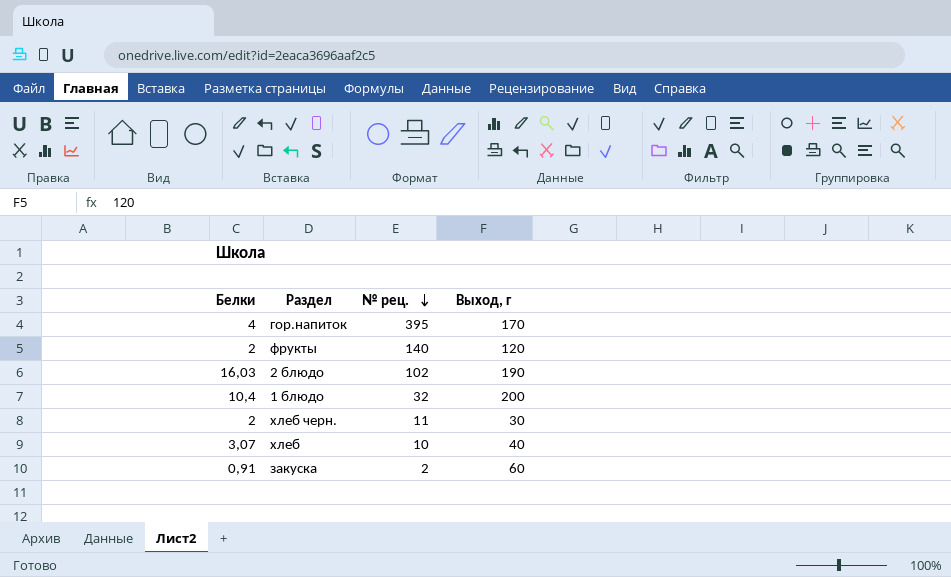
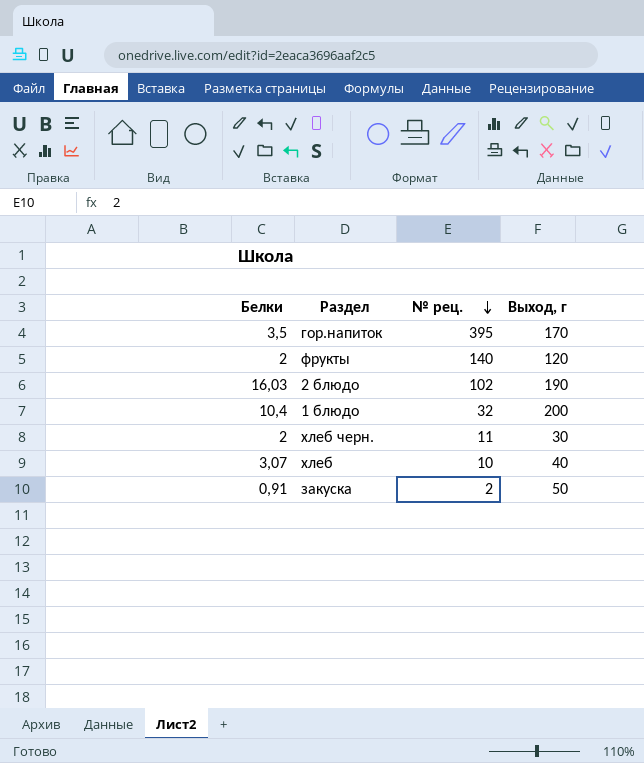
гор.напиток | Белки: 4 -> 3,5
закуска | Выход, г: 60 -> 50

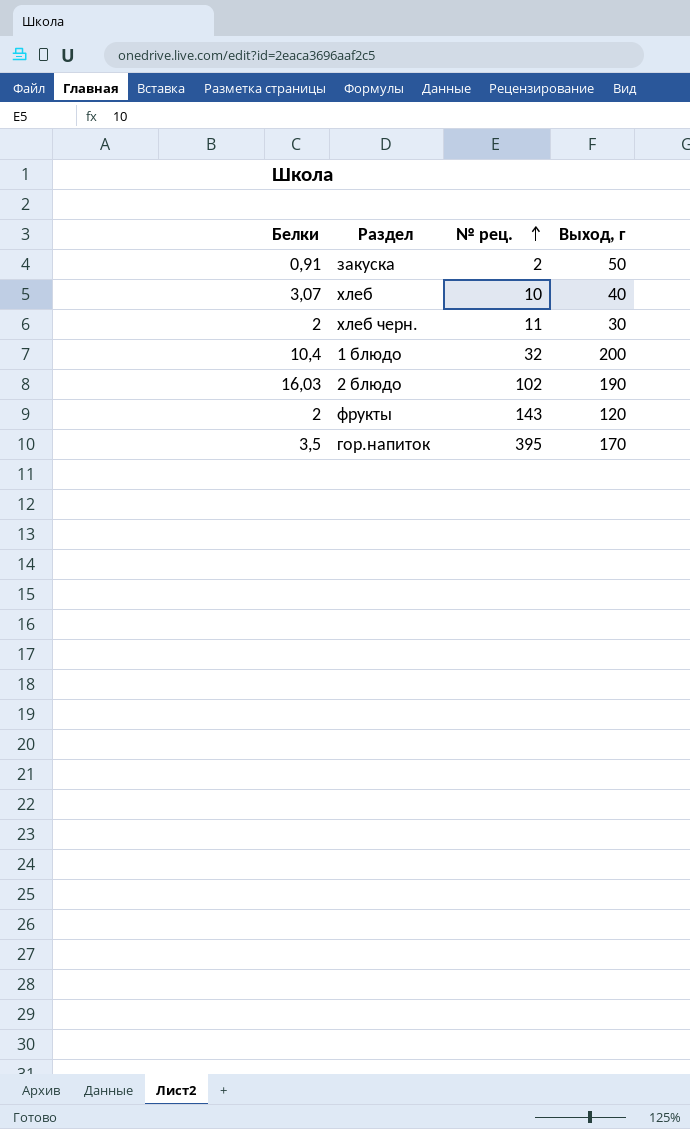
row order: № рец. descending -> № рец. ascending
фрукты | № рец.: 140 -> 143

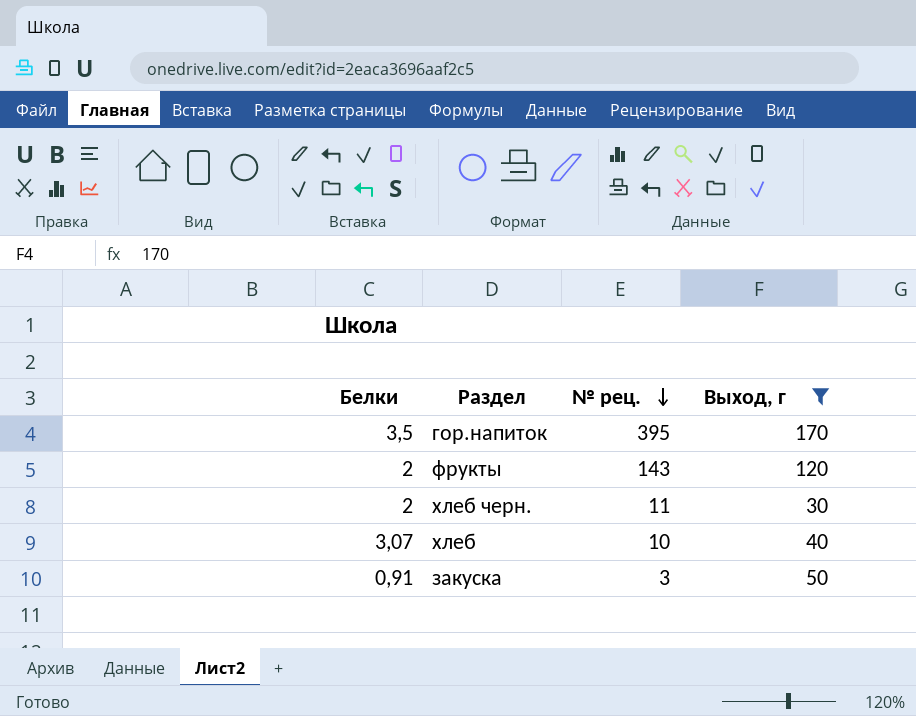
filter: none -> Выход, г <= 170
row order: № рец. ascending -> № рец. descending
закуска | № рец.: 2 -> 3

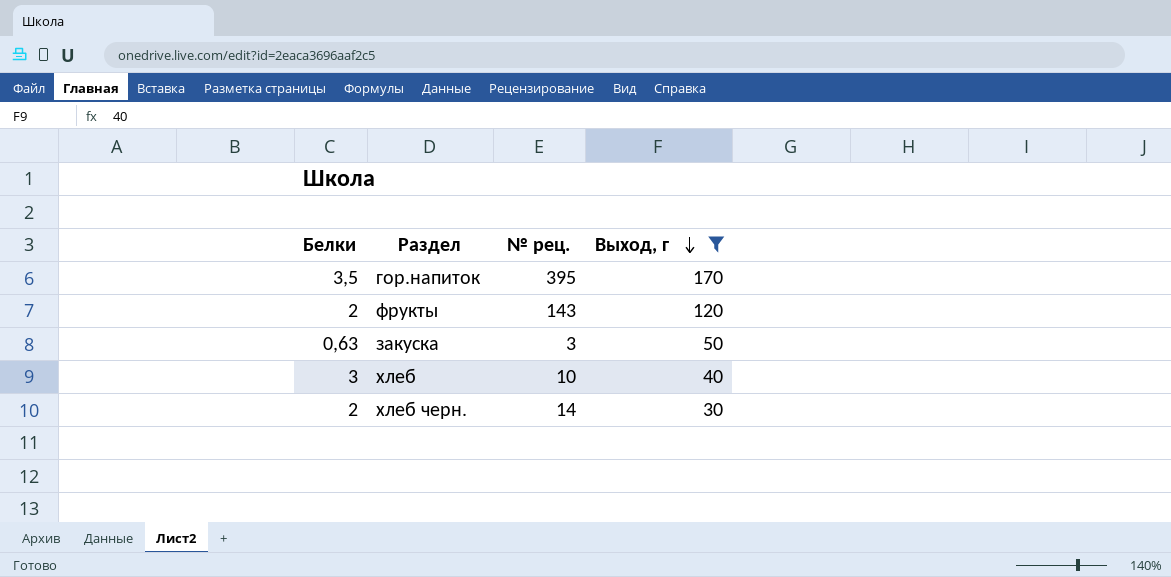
row order: № рец. descending -> Выход, г descending
закуска | Белки: 0,91 -> 0,63
хлеб | Белки: 3,07 -> 3
хлеб черн. | № рец.: 11 -> 14

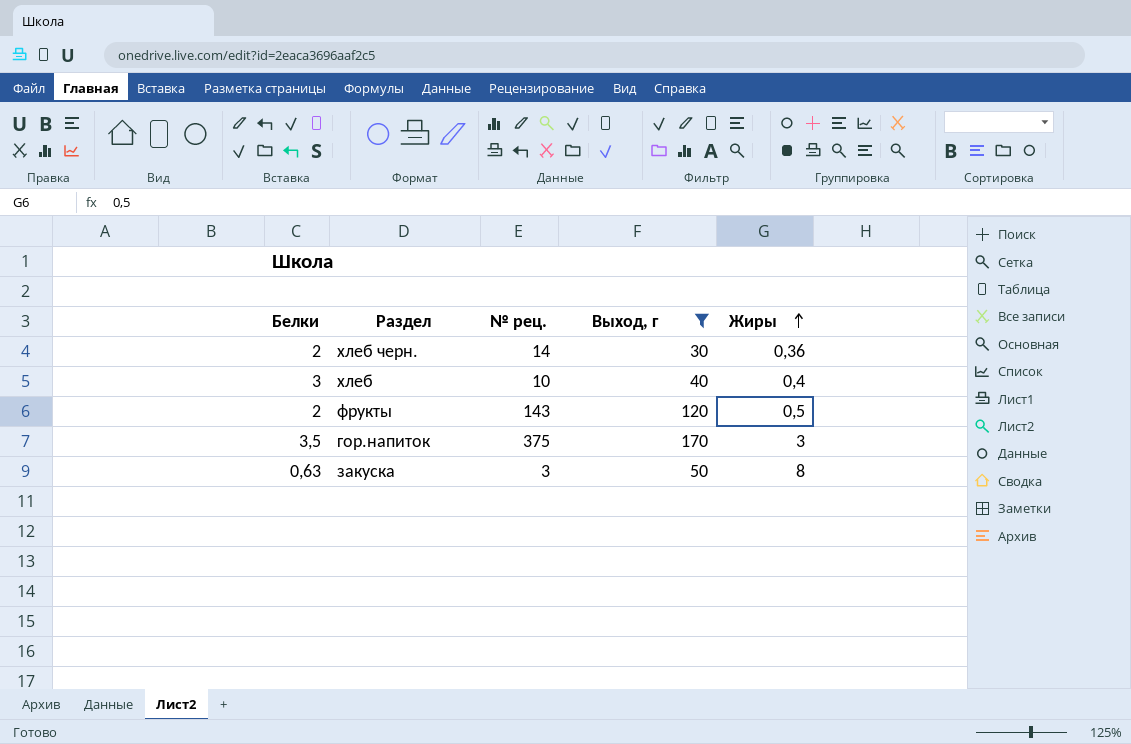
row order: Выход, г descending -> Жиры ascending
column Жиры | position: none -> 5
гор.напиток | № рец.: 395 -> 375

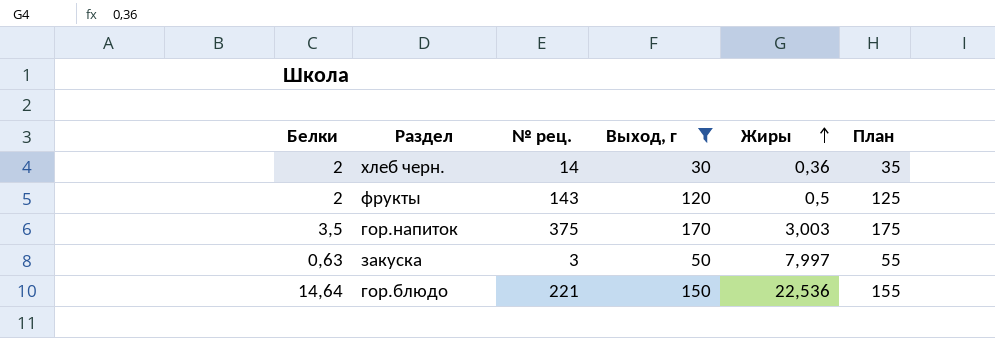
column План | formula: none -> [Выход, г] + 5
row хлеб: 3 | 10 | 40 | 0,4 -> none
гор.напиток | Жиры: 3 -> 3,003
закуска | Жиры: 8 -> 7,997
row гор.блюдо: none -> 14,64 | 221 | 150 | 22,536 | 155

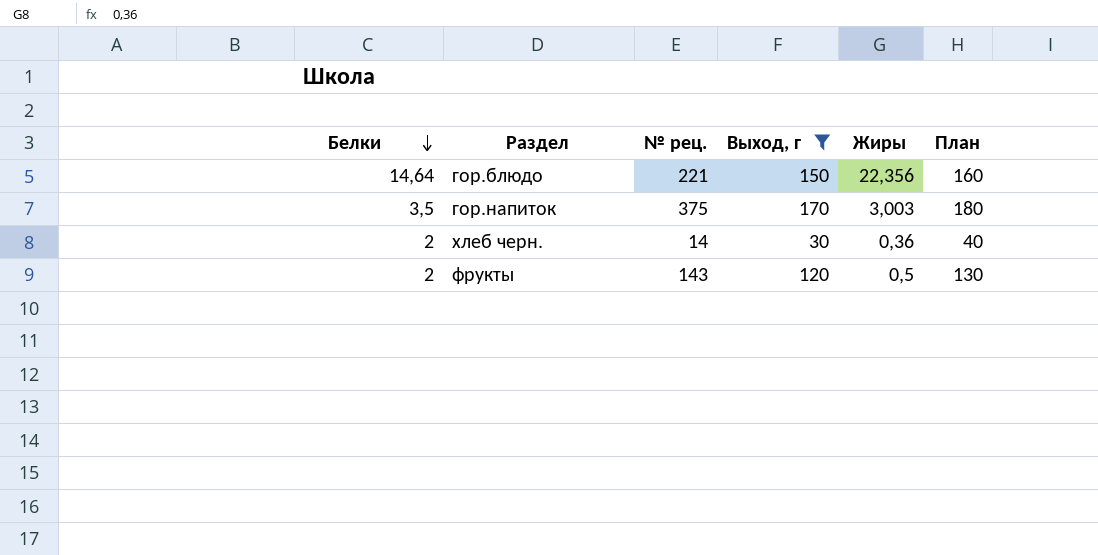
row order: Жиры ascending -> Белки descending
column План | formula: [Выход, г] + 5 -> [Выход, г] + 10
row закуска: 0,63 | 3 | 50 | 7,997 | 55 -> none
гор.блюдо | Жиры: 22,536 -> 22,356

